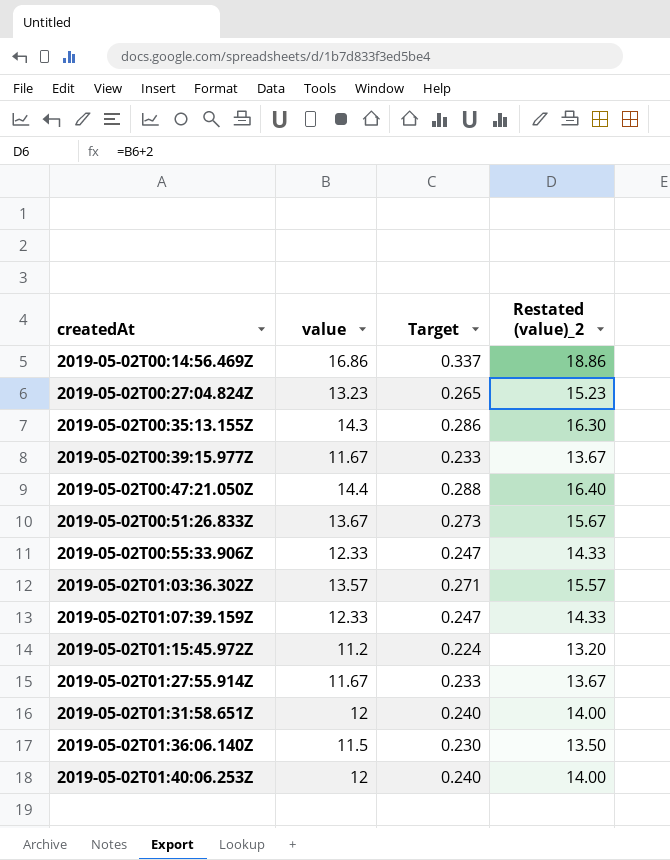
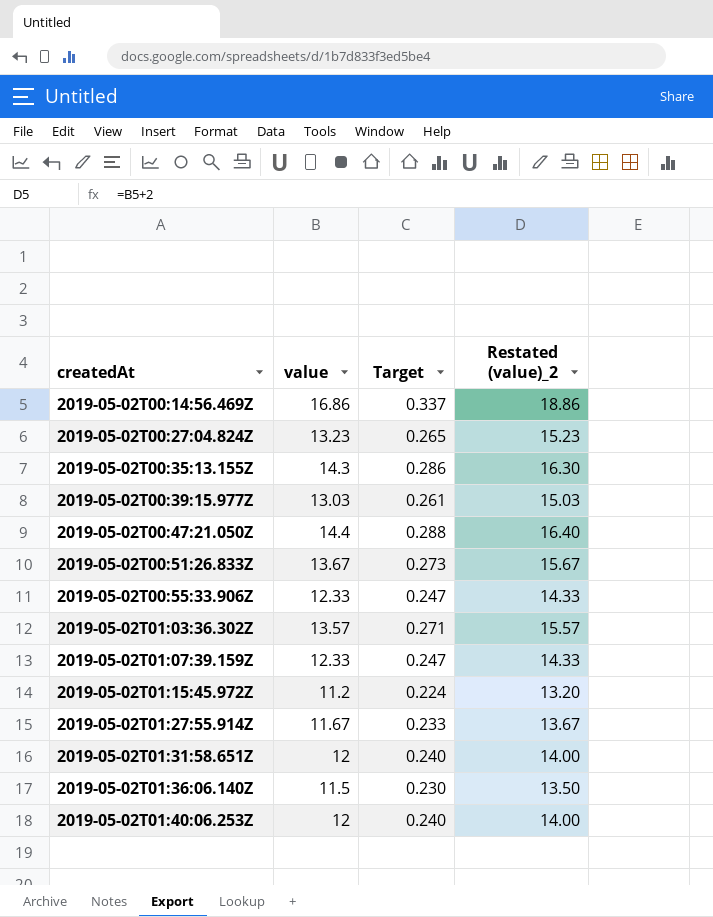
2019-05-02T00:39:15.977Z | value: 11.67 -> 13.03
2019-05-02T00:39:15.977Z | Target: 0.233 -> 0.261
2019-05-02T00:39:15.977Z | Restated (value)_2: 13.67 -> 15.03

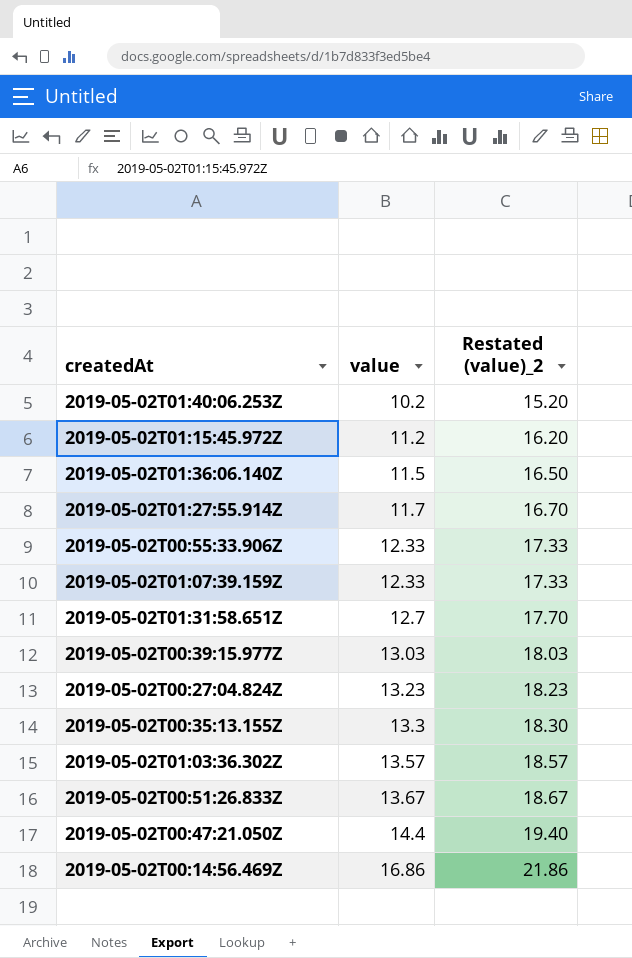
row order: createdAt ascending -> value ascending
column Target | formula: [value] * 0.02 -> none
column Restated (value)_2 | formula: [value] + 2 -> [value] + 5
2019-05-02T01:40:06.253Z | value: 12 -> 10.2
2019-05-02T01:27:55.914Z | value: 11.67 -> 11.7
2019-05-02T01:31:58.651Z | value: 12 -> 12.7
2019-05-02T00:35:13.155Z | value: 14.3 -> 13.3

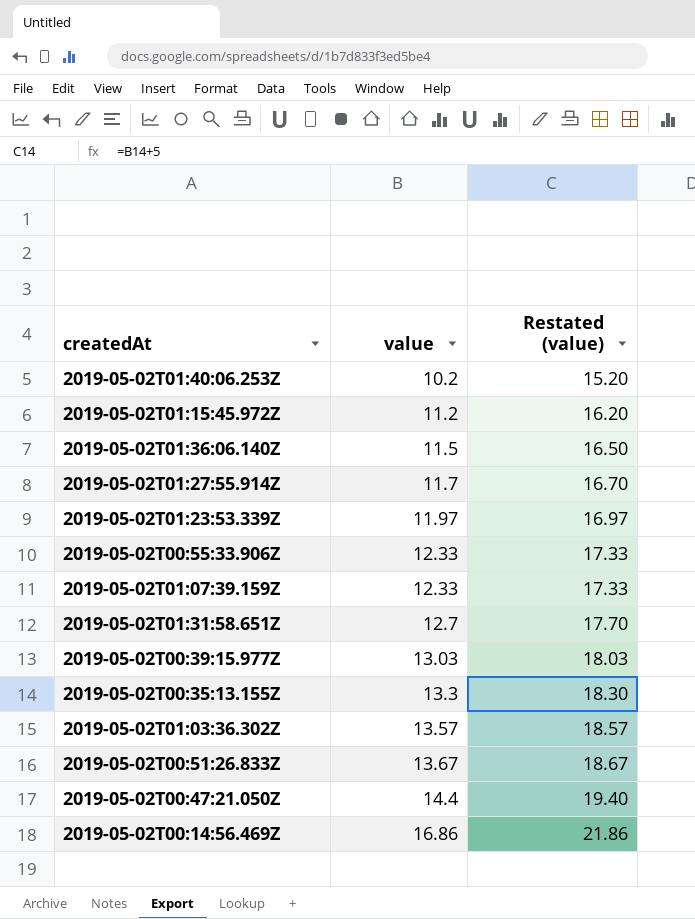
column name: Restated (value)_2 -> Restated (value)
row 2019-05-02T00:27:04.824Z: 13.23 | 18.23 -> none
row 2019-05-02T01:23:53.339Z: none -> 11.97 | 16.97

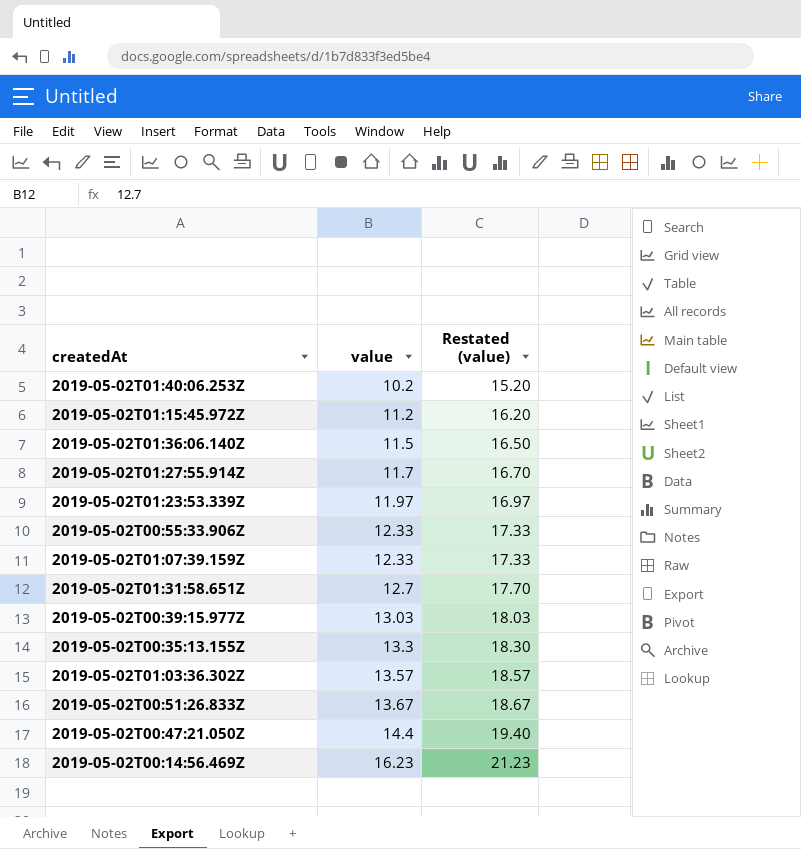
2019-05-02T00:14:56.469Z | value: 16.86 -> 16.23
2019-05-02T00:14:56.469Z | Restated (value): 21.86 -> 21.23

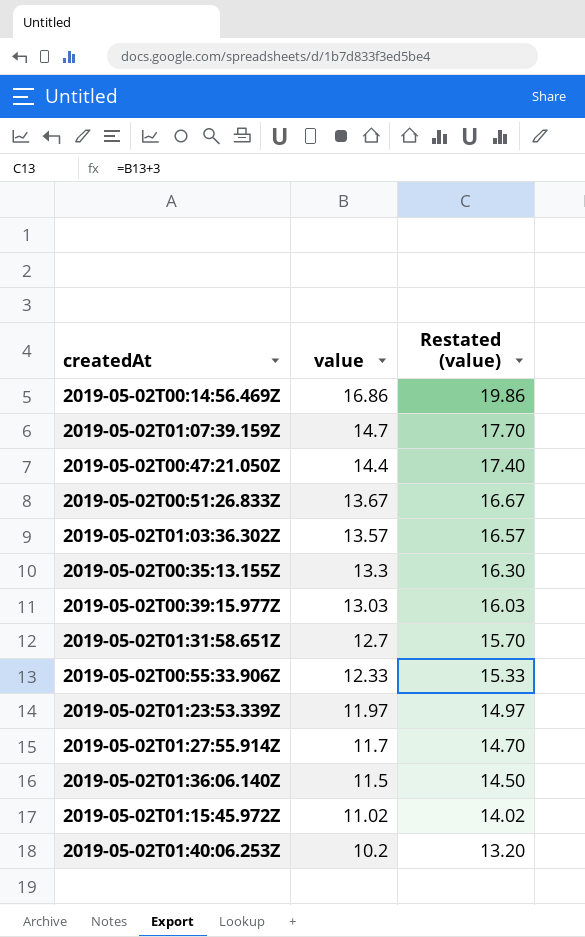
row order: value ascending -> value descending
column Restated (value) | formula: [value] + 5 -> [value] + 3
2019-05-02T00:14:56.469Z | value: 16.23 -> 16.86
2019-05-02T01:07:39.159Z | value: 12.33 -> 14.7
2019-05-02T01:15:45.972Z | value: 11.2 -> 11.02

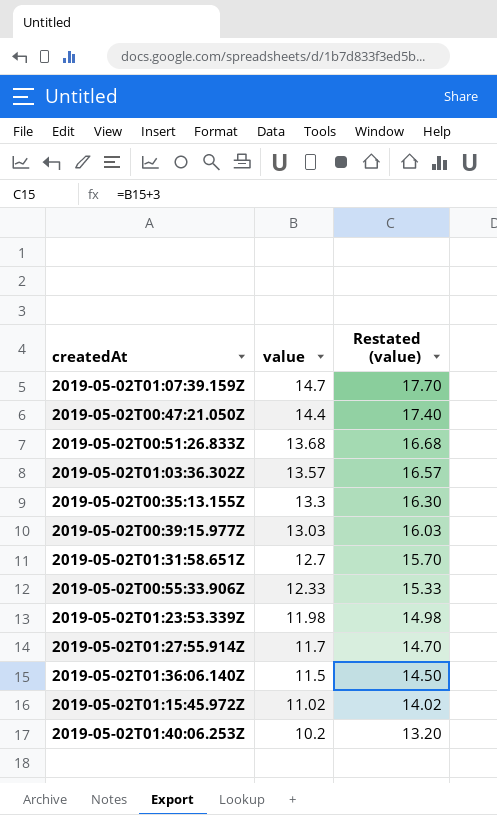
row 2019-05-02T00:14:56.469Z: 16.86 | 19.86 -> none
2019-05-02T00:51:26.833Z | value: 13.67 -> 13.68
2019-05-02T00:51:26.833Z | Restated (value): 16.67 -> 16.68
2019-05-02T01:23:53.339Z | value: 11.97 -> 11.98
2019-05-02T01:23:53.339Z | Restated (value): 14.97 -> 14.98

